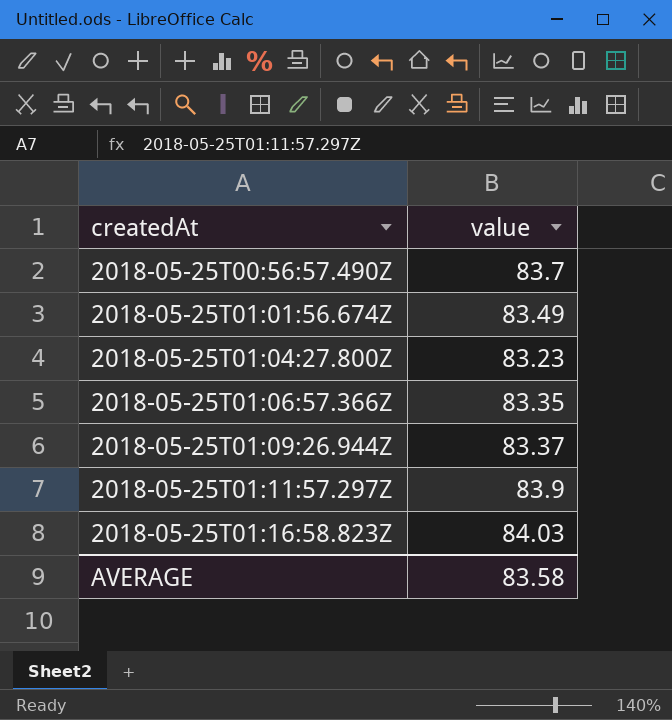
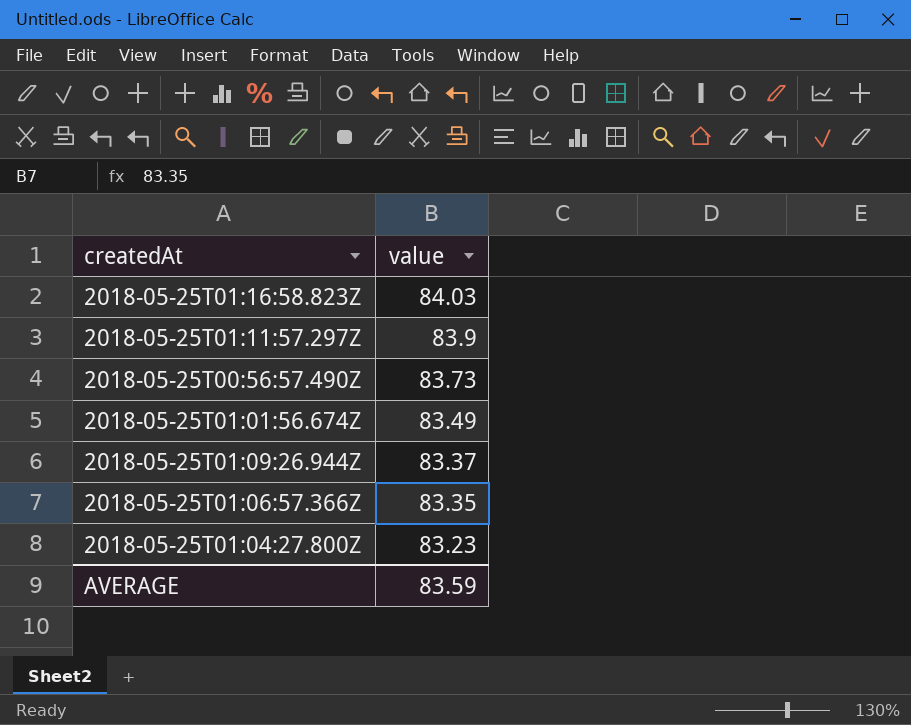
row order: createdAt ascending -> value descending
2018-05-25T00:56:57.490Z | value: 83.7 -> 83.73
AVERAGE | value: 83.58 -> 83.59

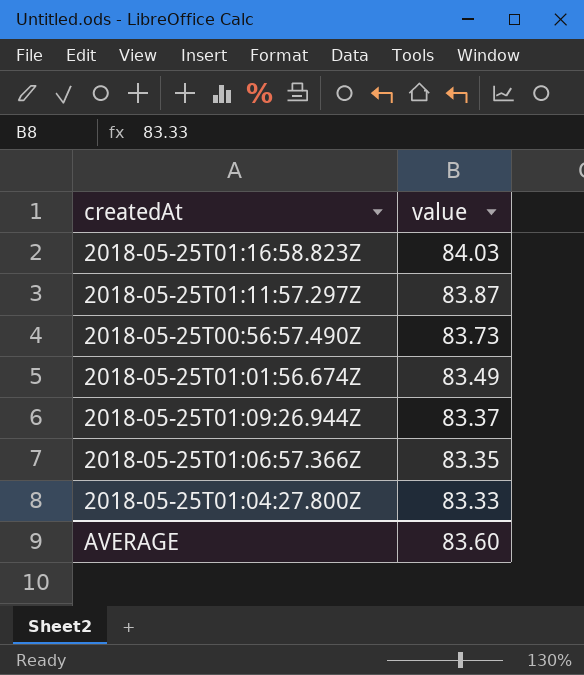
2018-05-25T01:11:57.297Z | value: 83.9 -> 83.87
2018-05-25T01:04:27.800Z | value: 83.23 -> 83.33
AVERAGE | value: 83.59 -> 83.60

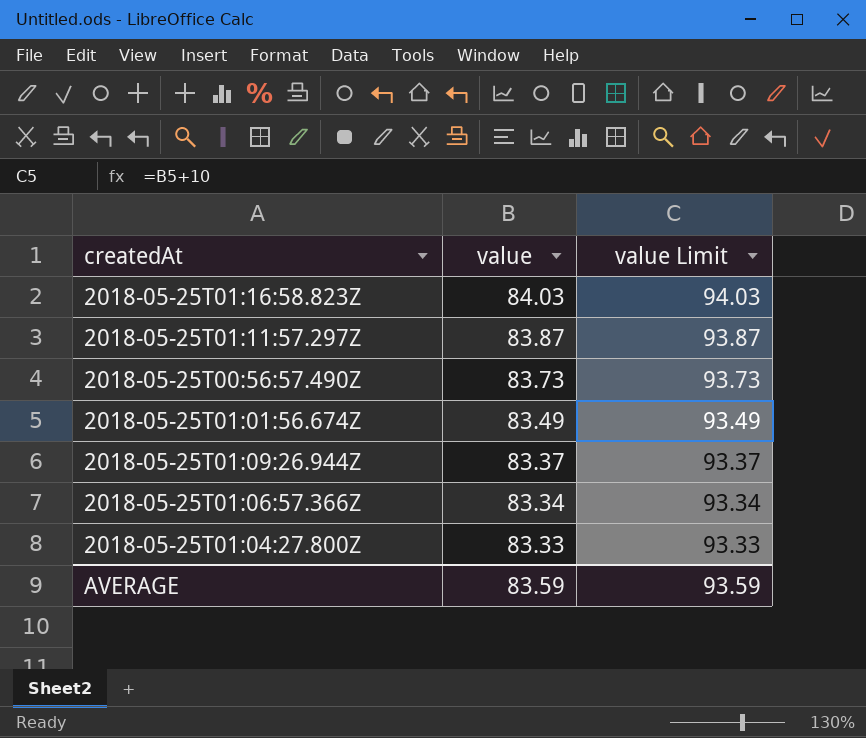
column value Limit | formula: none -> [value] + 10
2018-05-25T01:06:57.366Z | value: 83.35 -> 83.34
AVERAGE | value: 83.60 -> 83.59

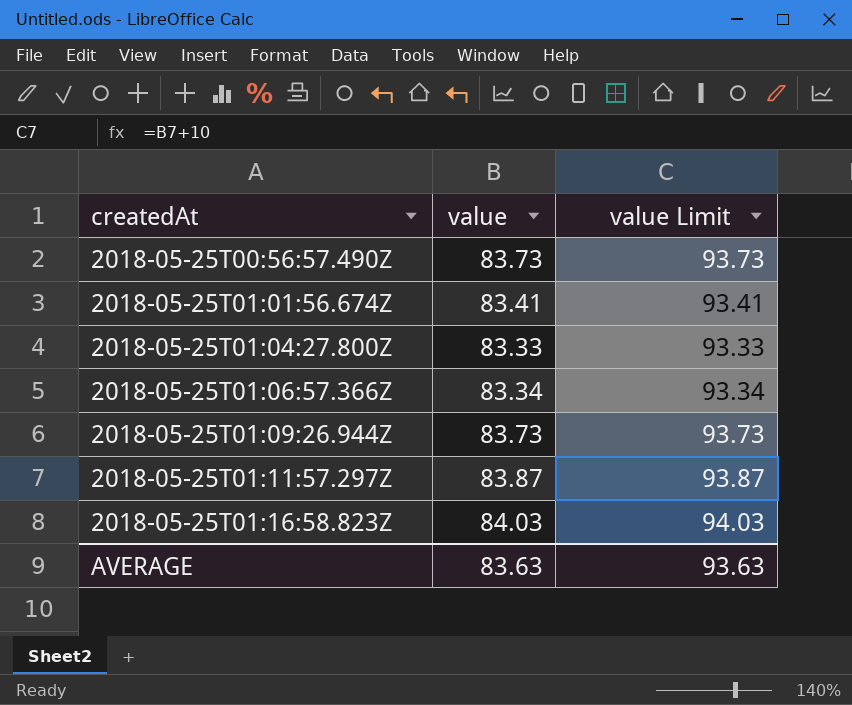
row order: value descending -> createdAt ascending
2018-05-25T01:01:56.674Z | value: 83.49 -> 83.41
2018-05-25T01:01:56.674Z | value Limit: 93.49 -> 93.41
2018-05-25T01:09:26.944Z | value: 83.37 -> 83.73
2018-05-25T01:09:26.944Z | value Limit: 93.37 -> 93.73
AVERAGE | value: 83.59 -> 83.63
AVERAGE | value Limit: 93.59 -> 93.63

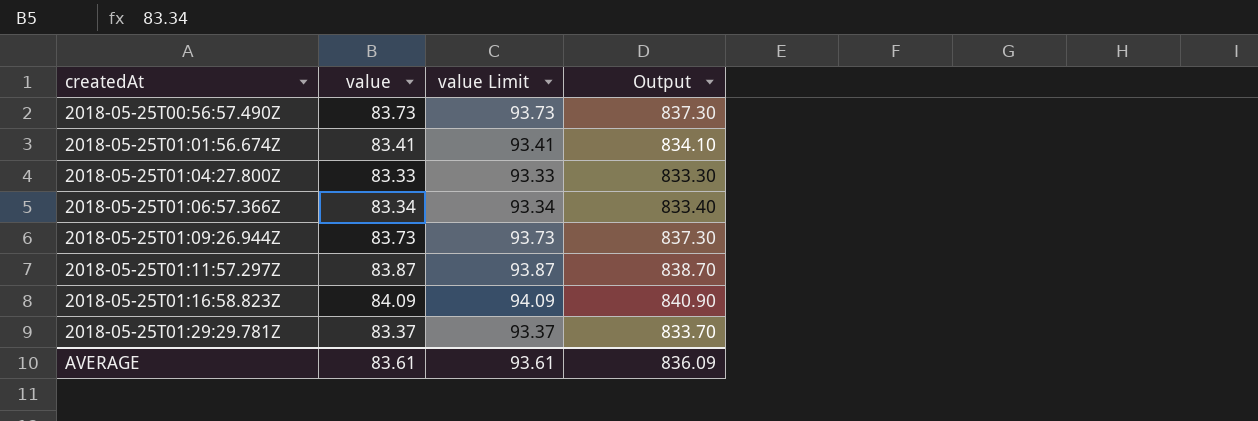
column Output | formula: none -> [value] * 10
2018-05-25T01:16:58.823Z | value: 84.03 -> 84.09
2018-05-25T01:16:58.823Z | value Limit: 94.03 -> 94.09
row 2018-05-25T01:29:29.781Z: none -> 83.37 | 93.37 | 833.70
AVERAGE | value: 83.63 -> 83.61
AVERAGE | value Limit: 93.63 -> 93.61

